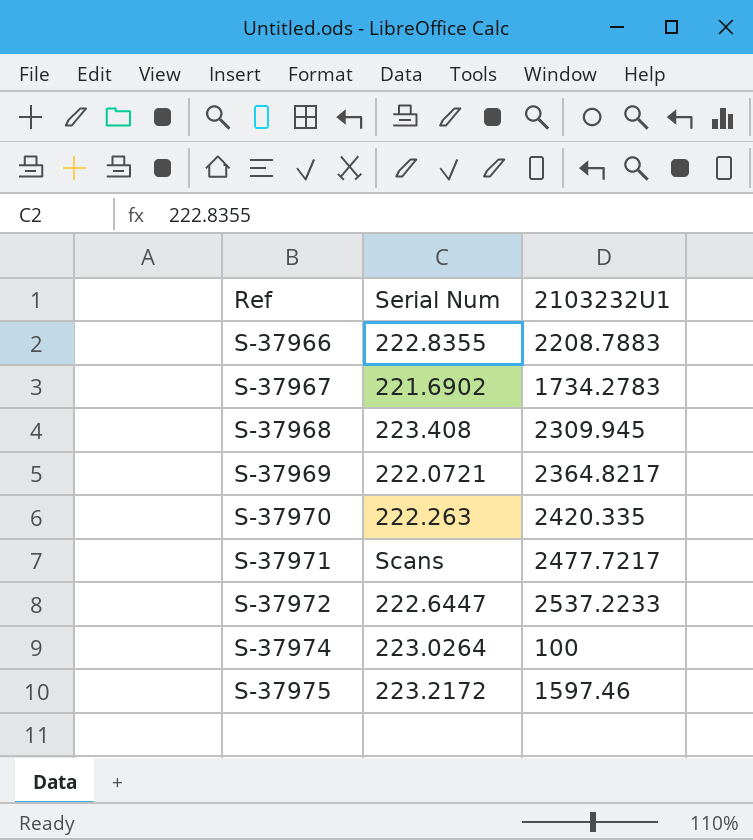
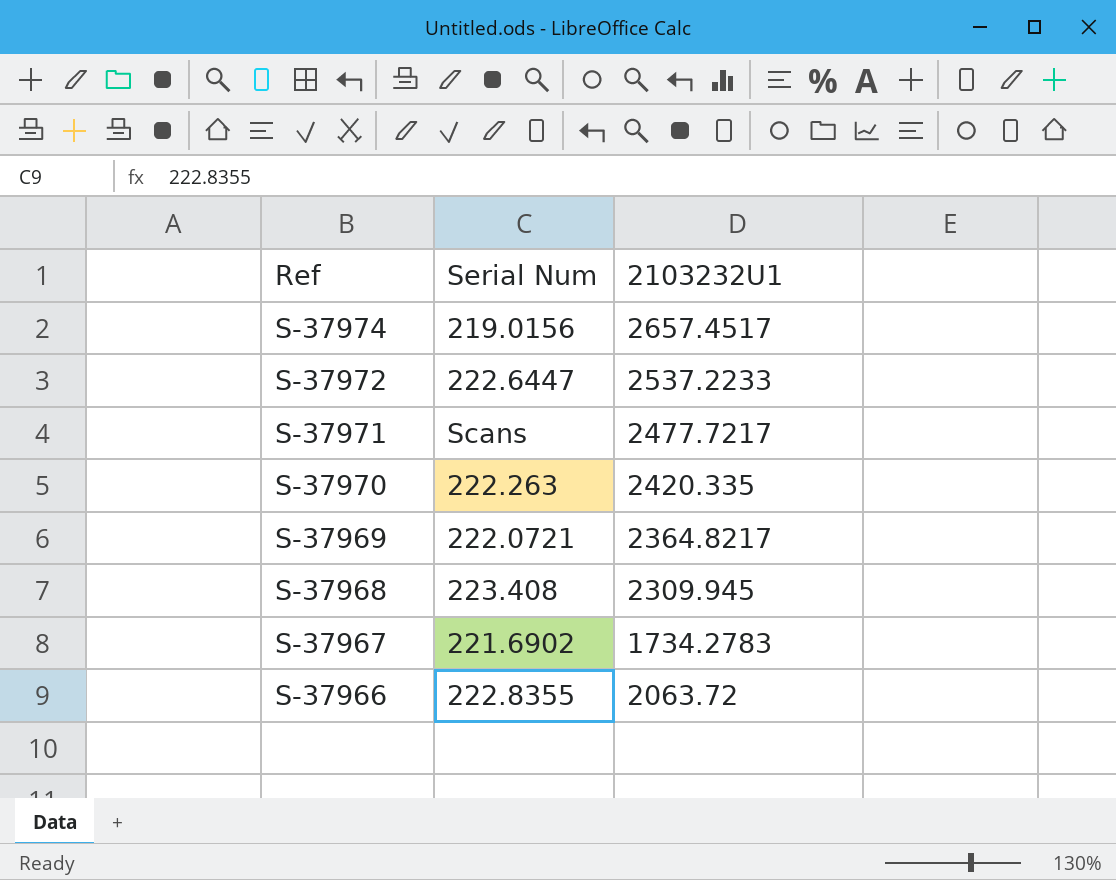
row order: Ref ascending -> Ref descending
row S-37975: 223.2172 | 1597.46 -> none
S-37974 | Serial Num: 223.0264 -> 219.0156
S-37974 | 2103232U1: 100 -> 2657.4517
S-37966 | 2103232U1: 2208.7883 -> 2063.72

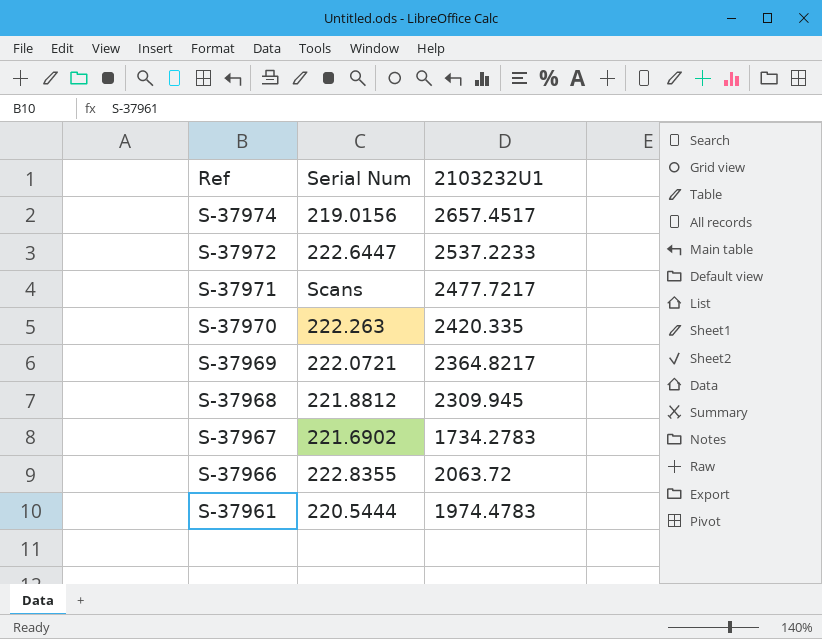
S-37968 | Serial Num: 223.408 -> 221.8812
row S-37961: none -> 220.5444 | 1974.4783

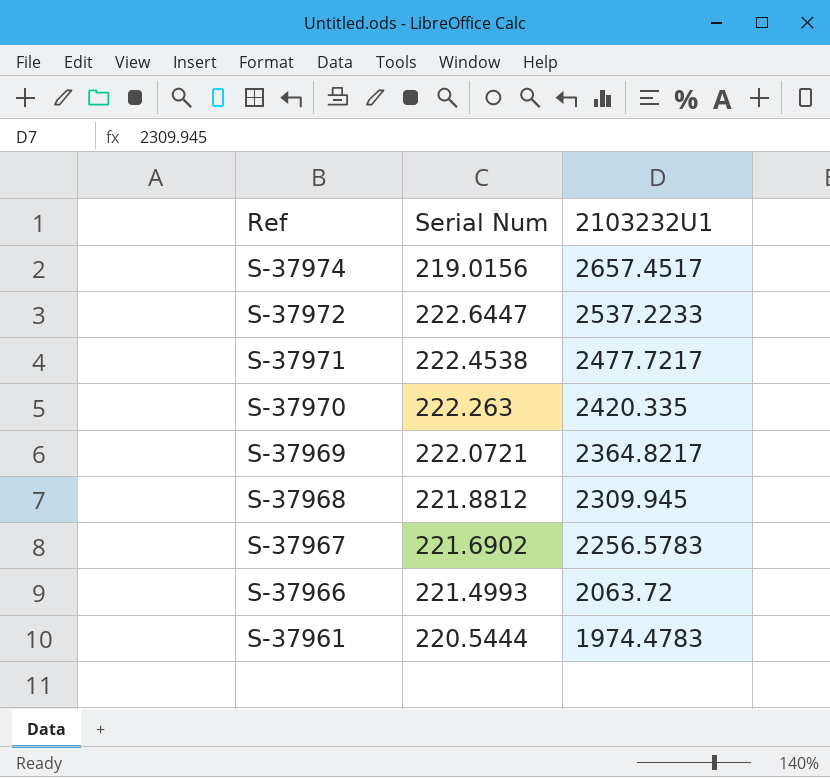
S-37971 | Serial Num: Scans -> 222.4538
S-37967 | 2103232U1: 1734.2783 -> 2256.5783
S-37966 | Serial Num: 222.8355 -> 221.4993

